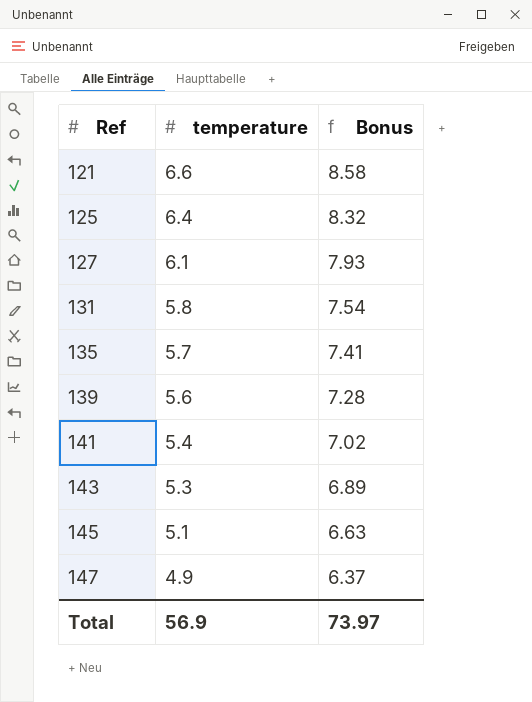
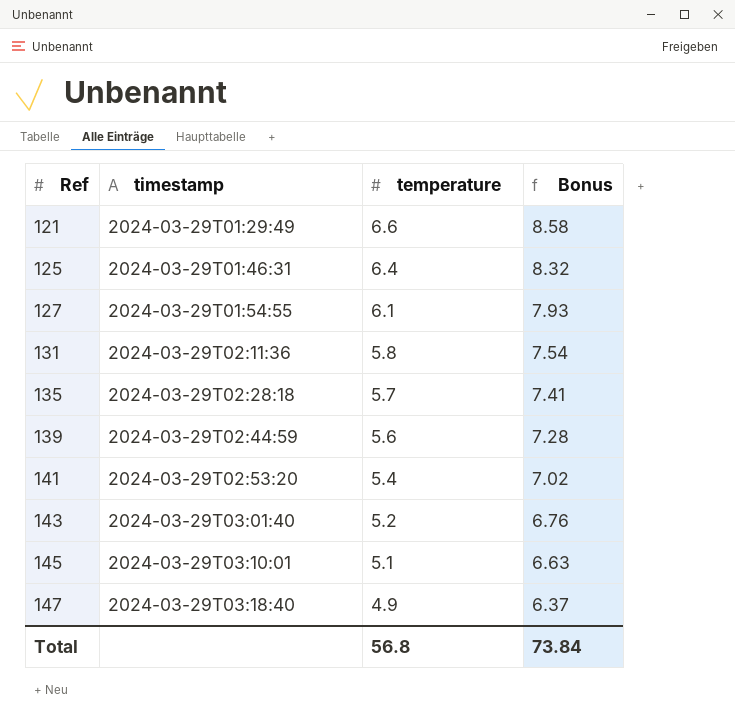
column timestamp | position: none -> 2
143 | temperature: 5.3 -> 5.2
143 | Bonus: 6.89 -> 6.76
Total | temperature: 56.9 -> 56.8
Total | Bonus: 73.97 -> 73.84

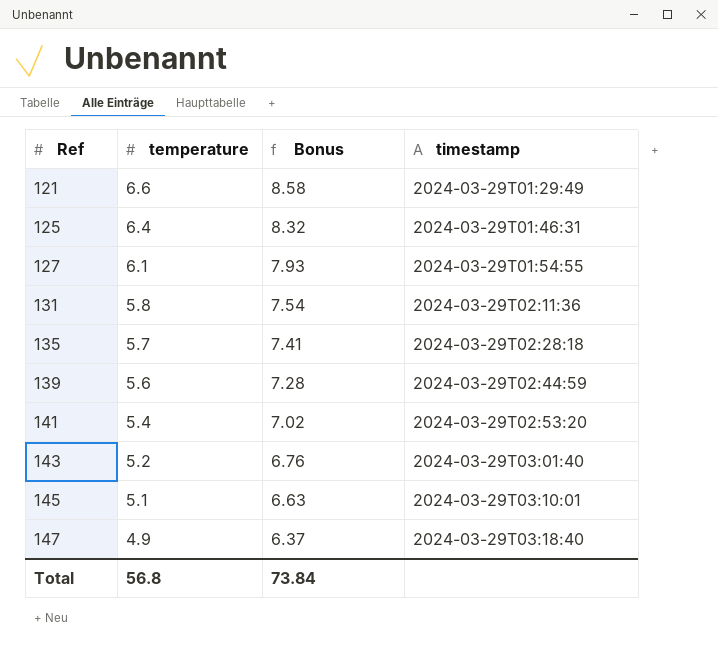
column timestamp | position: 2 -> 4

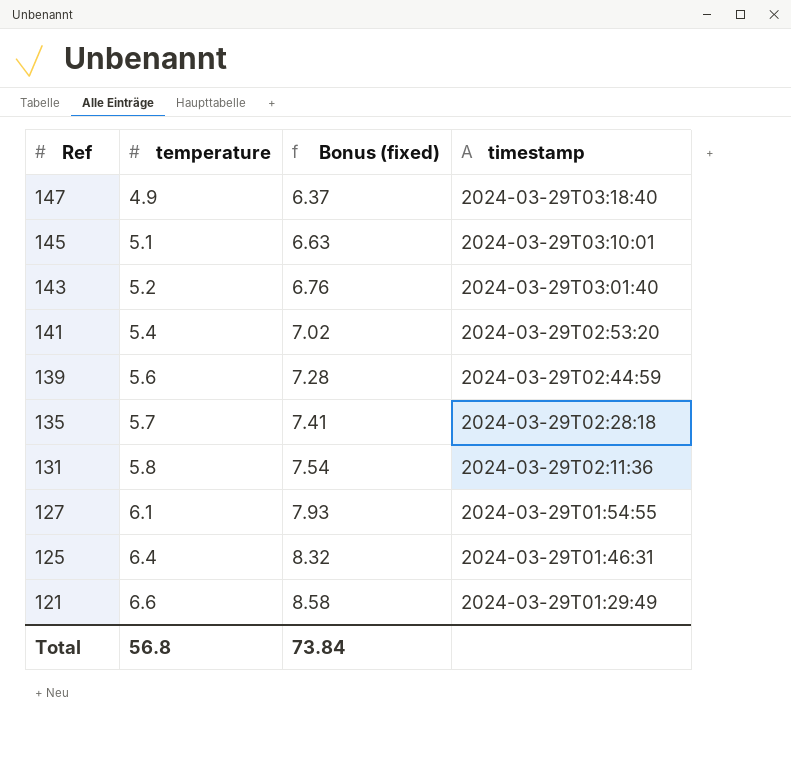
row order: Ref ascending -> Ref descending
column name: Bonus -> Bonus (fixed)

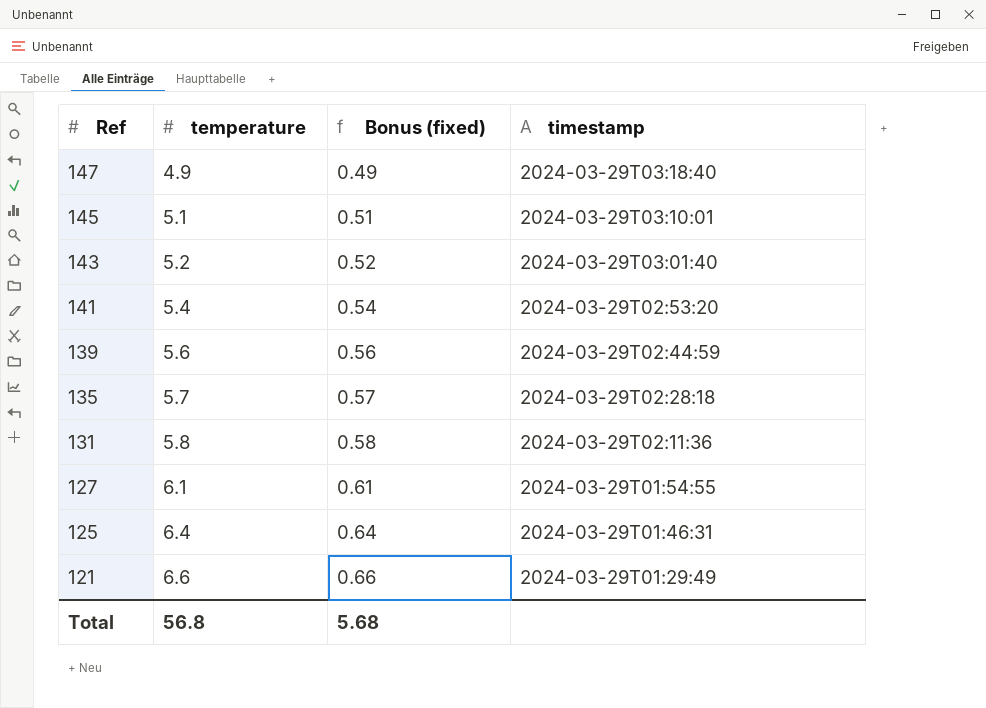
column Bonus (fixed) | formula: [temperature] * 1.3 -> [temperature] * 0.1
Total | Bonus (fixed): 73.84 -> 5.68

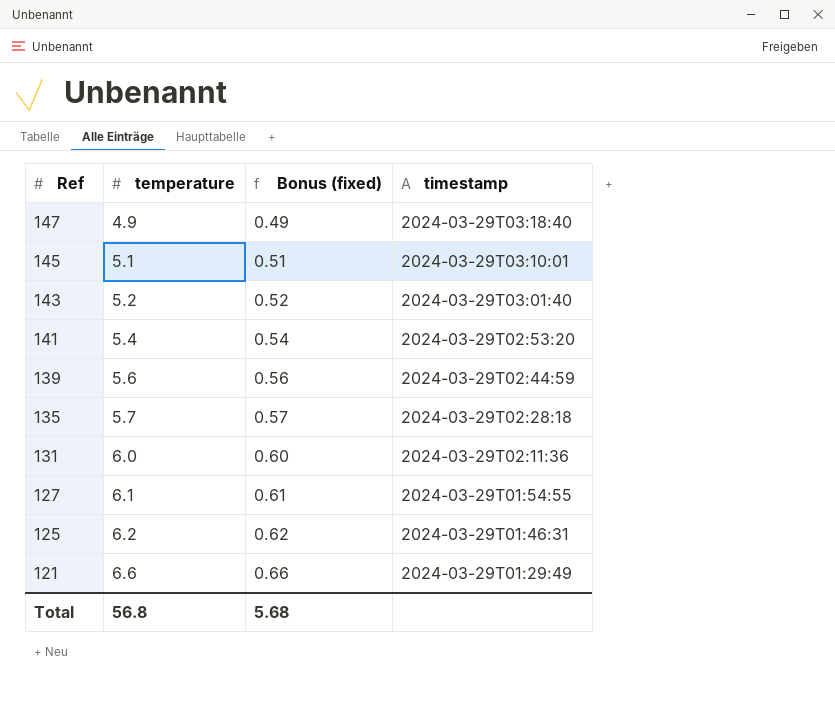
131 | temperature: 5.8 -> 6.0
131 | Bonus (fixed): 0.58 -> 0.60
125 | temperature: 6.4 -> 6.2
125 | Bonus (fixed): 0.64 -> 0.62

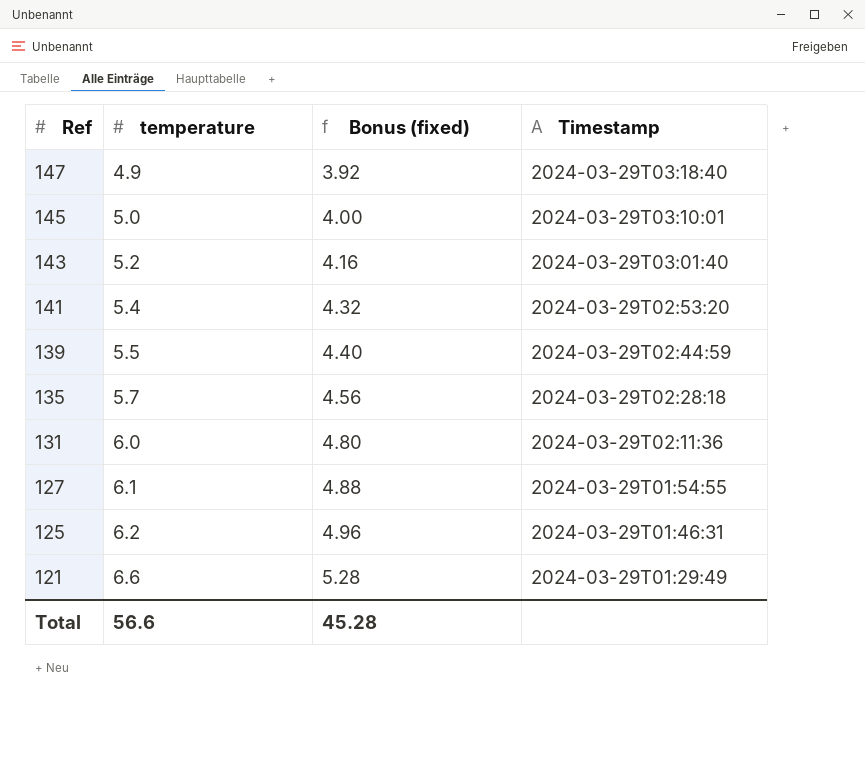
column Bonus (fixed) | formula: [temperature] * 0.1 -> [temperature] * 0.8
column name: timestamp -> Timestamp
145 | temperature: 5.1 -> 5.0
139 | temperature: 5.6 -> 5.5
Total | temperature: 56.8 -> 56.6
Total | Bonus (fixed): 5.68 -> 45.28

